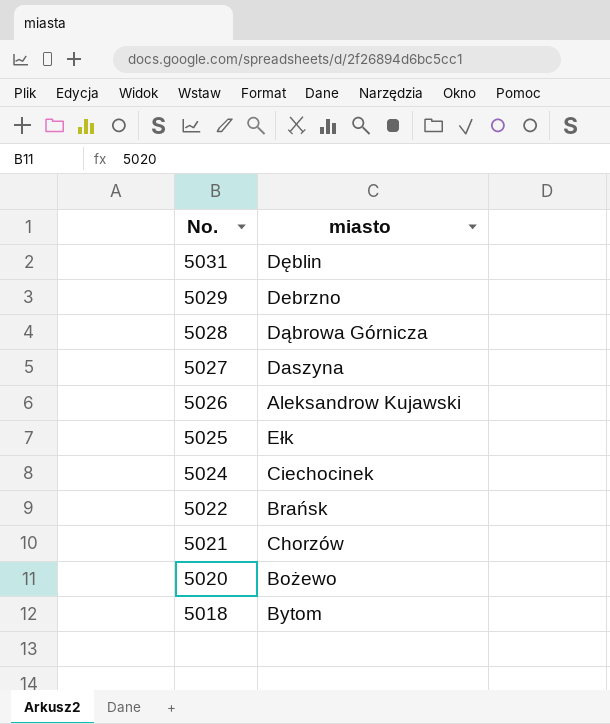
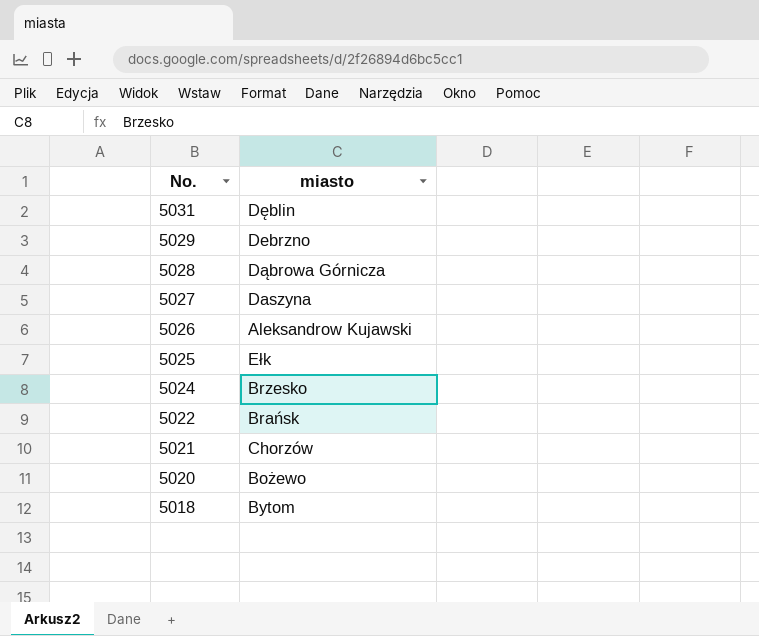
5024 | miasto: Ciechocinek -> Brzesko

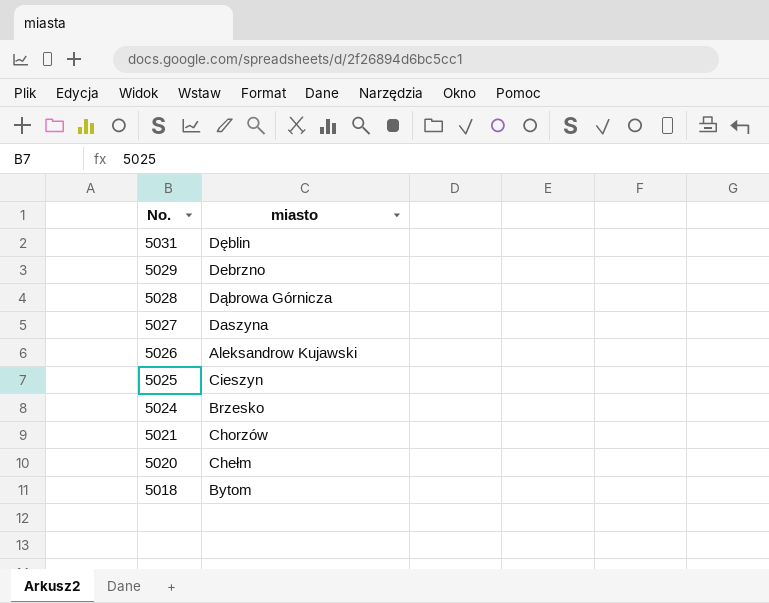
row 5022: Brańsk -> none
5025 | miasto: Ełk -> Cieszyn
5020 | miasto: Bożewo -> Chełm

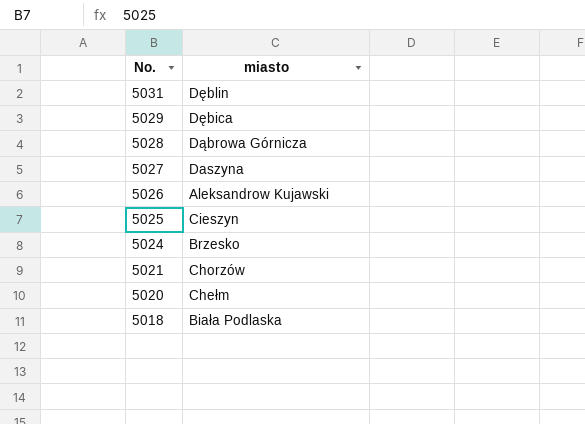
5029 | miasto: Debrzno -> Dębica
5018 | miasto: Bytom -> Biała Podlaska

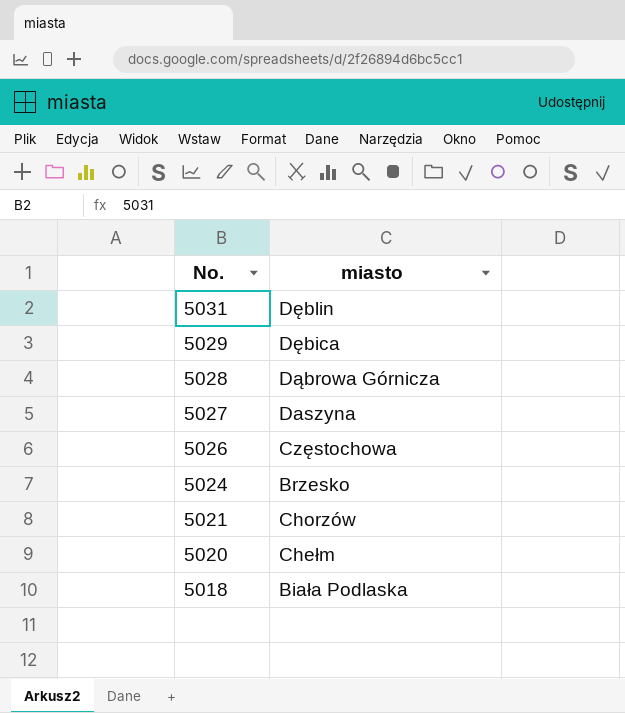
row 5025: Cieszyn -> none
5026 | miasto: Aleksandrow Kujawski -> Częstochowa

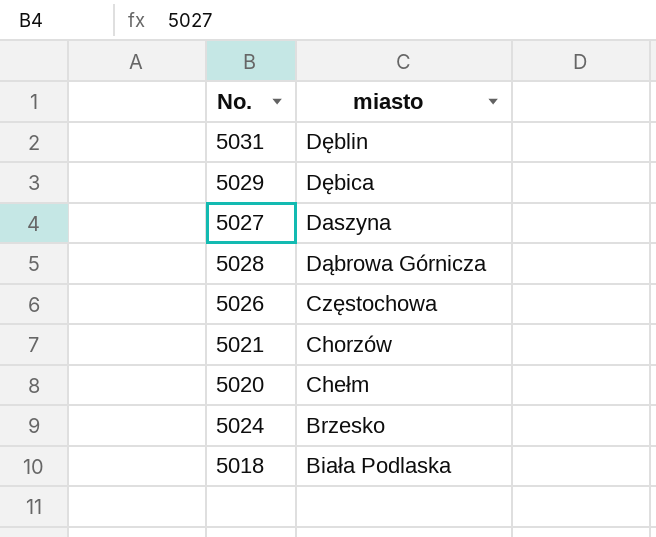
row order: No. descending -> miasto descending

